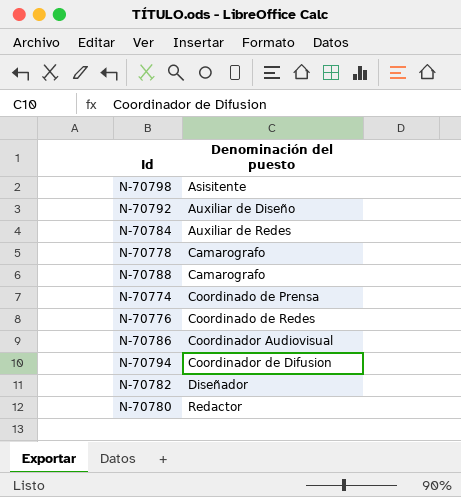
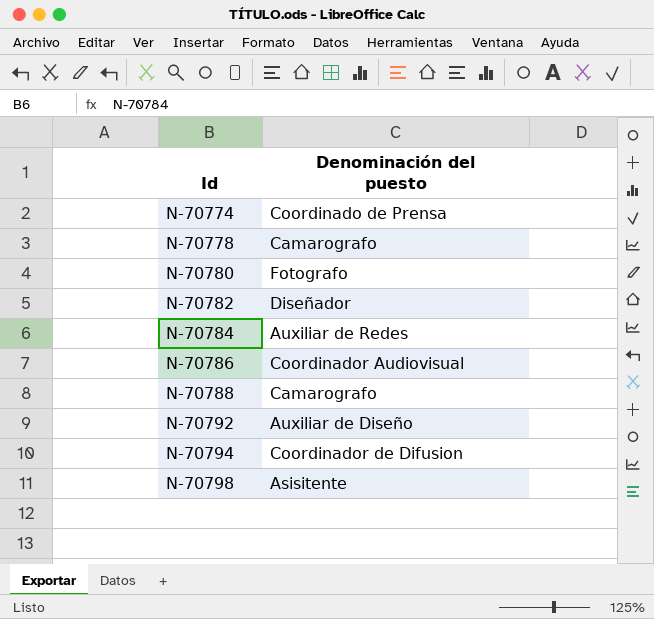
row order: Denominación del puesto ascending -> Id ascending
row N-70776: Coordinado de Redes -> none
N-70780 | Denominación del puesto: Redactor -> Fotografo

